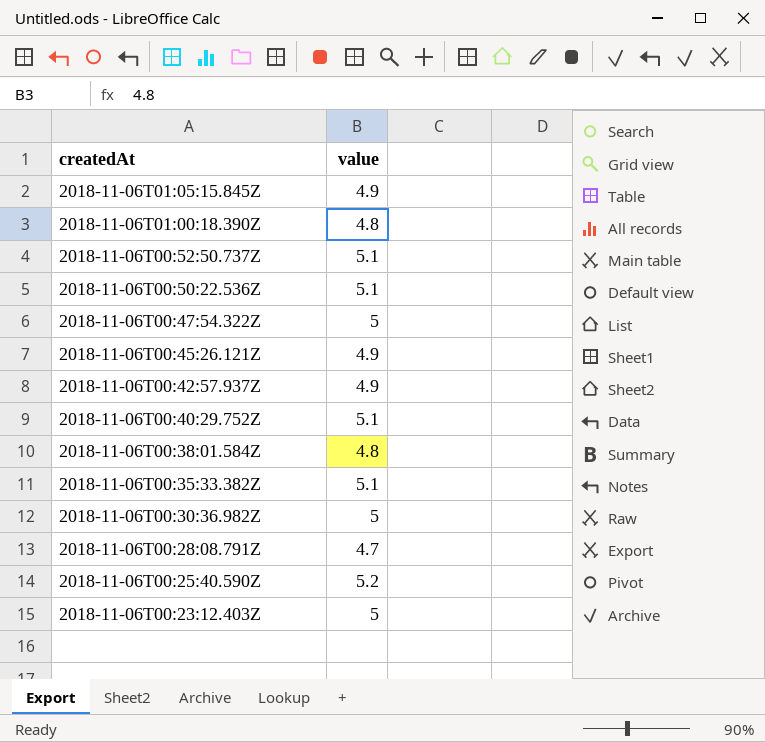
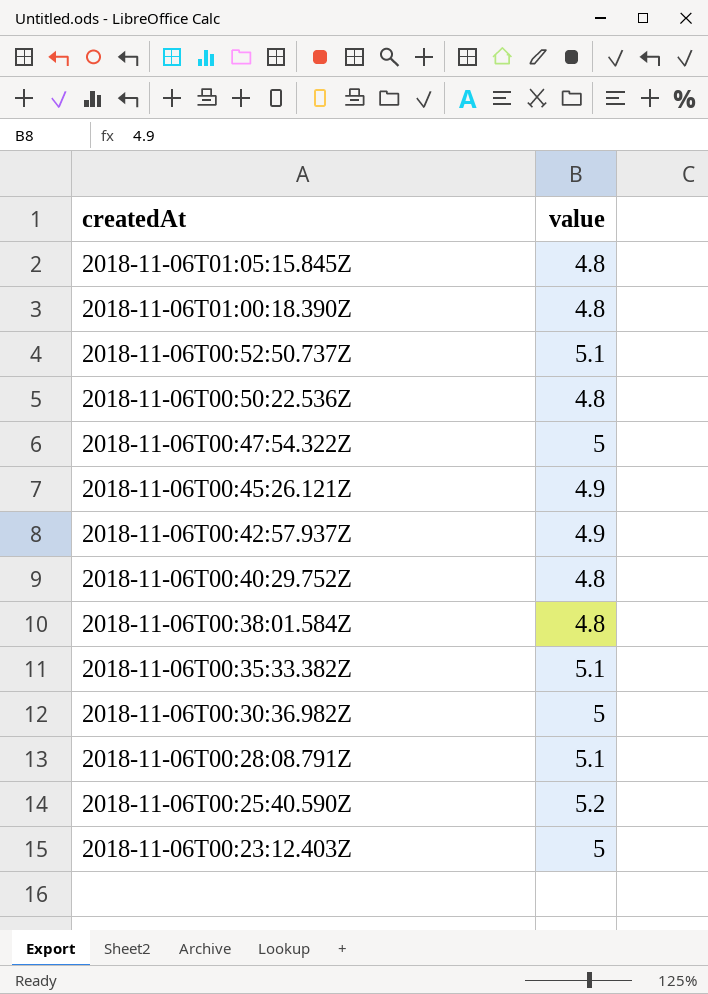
2018-11-06T01:05:15.845Z | value: 4.9 -> 4.8
2018-11-06T00:50:22.536Z | value: 5.1 -> 4.8
2018-11-06T00:40:29.752Z | value: 5.1 -> 4.8
2018-11-06T00:28:08.791Z | value: 4.7 -> 5.1

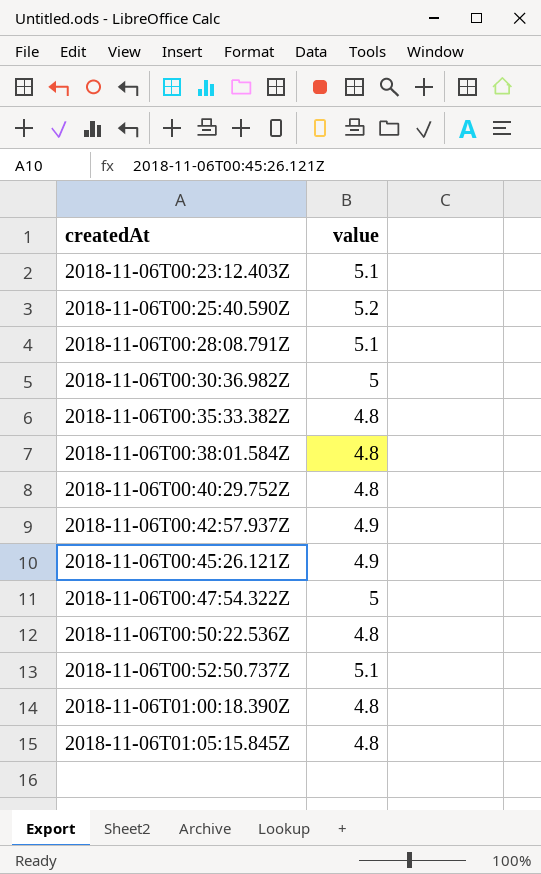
row order: createdAt descending -> createdAt ascending
2018-11-06T00:23:12.403Z | value: 5 -> 5.1
2018-11-06T00:35:33.382Z | value: 5.1 -> 4.8

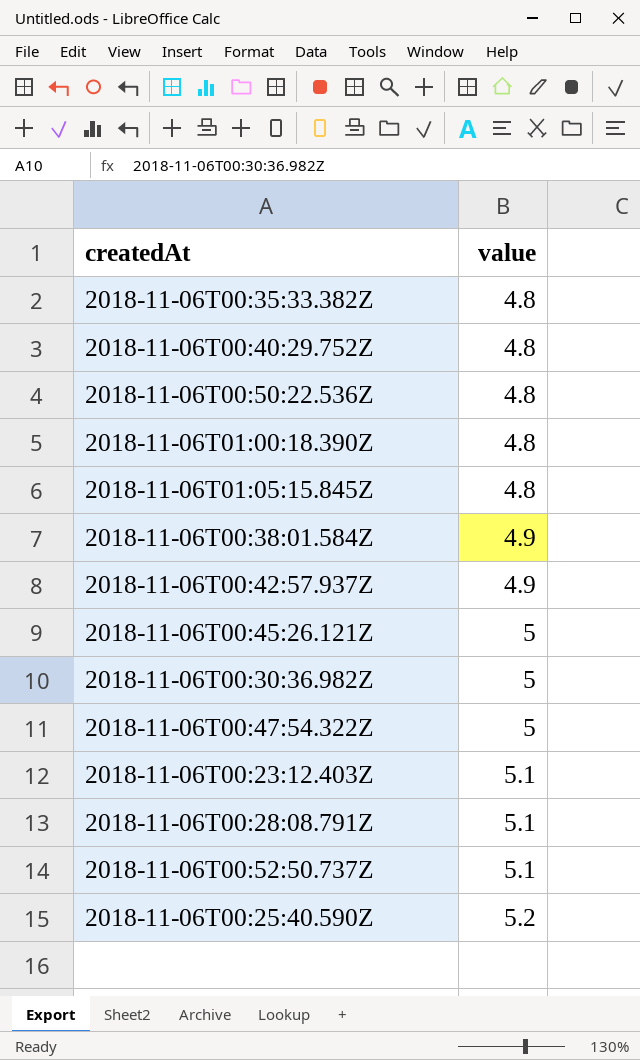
row order: createdAt ascending -> value ascending
2018-11-06T00:38:01.584Z | value: 4.8 -> 4.9
2018-11-06T00:45:26.121Z | value: 4.9 -> 5

